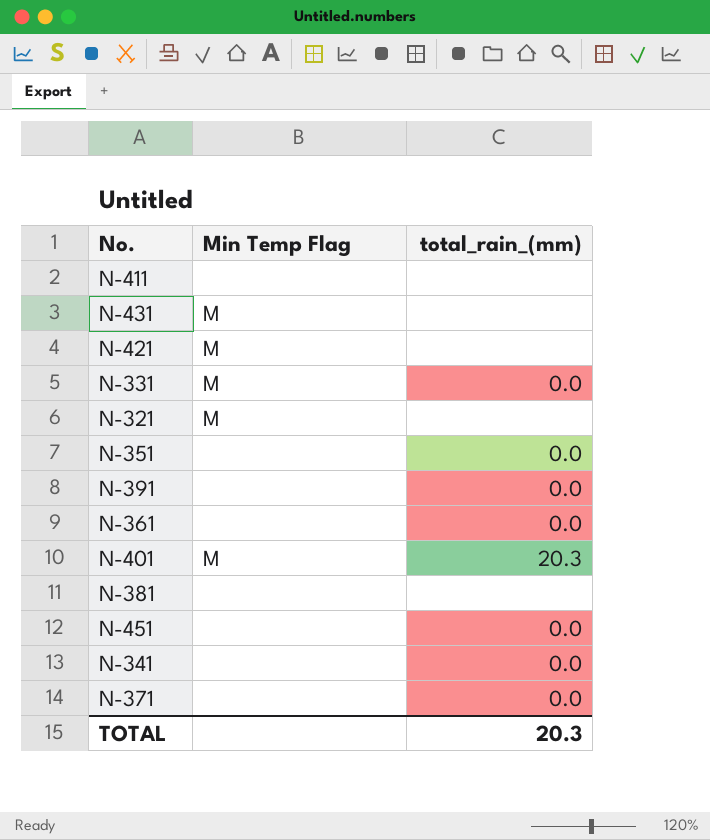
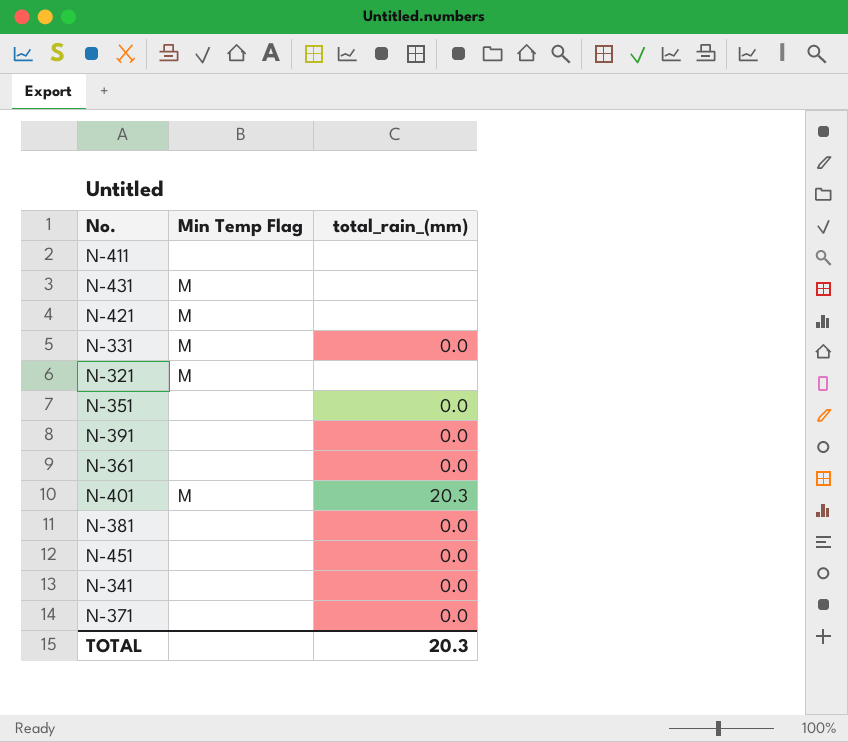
N-381 | total_rain_(mm): none -> 0.0

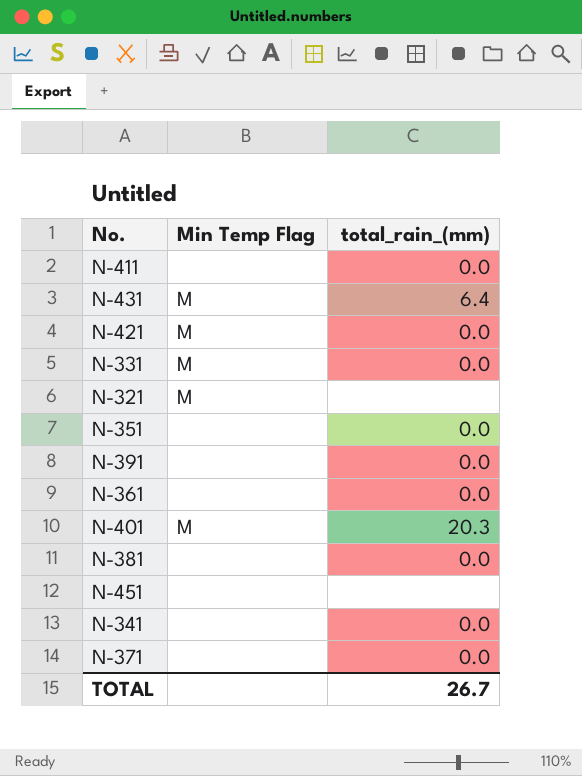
N-411 | total_rain_(mm): none -> 0.0
N-431 | total_rain_(mm): none -> 6.4
N-421 | total_rain_(mm): none -> 0.0
N-451 | total_rain_(mm): 0.0 -> none
TOTAL | total_rain_(mm): 20.3 -> 26.7

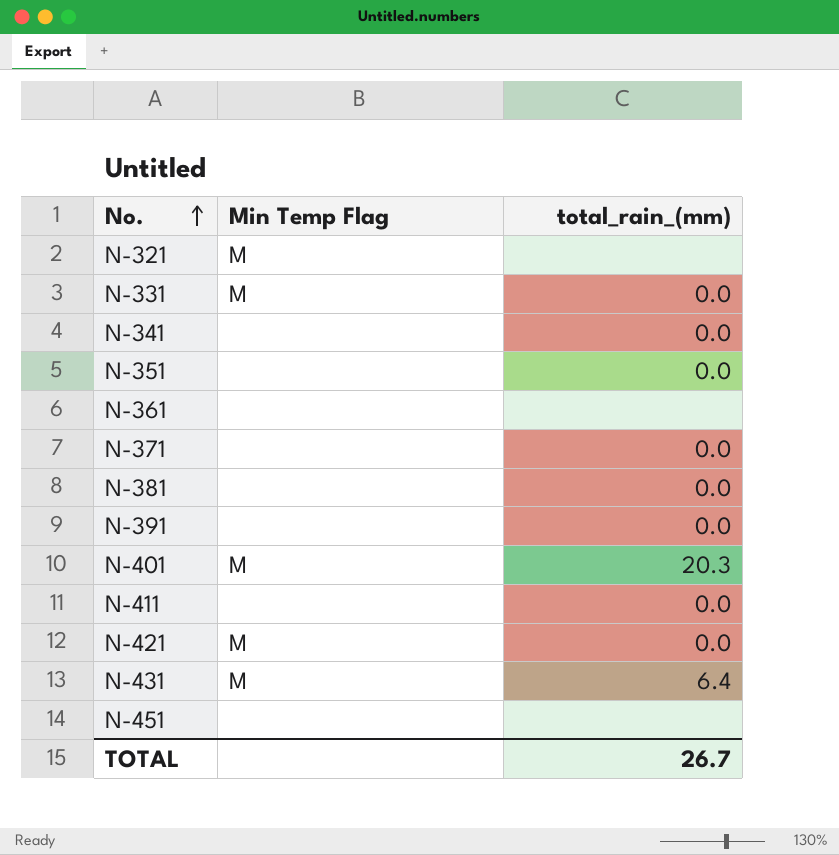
row order: none -> No. ascending
N-361 | total_rain_(mm): 0.0 -> none

